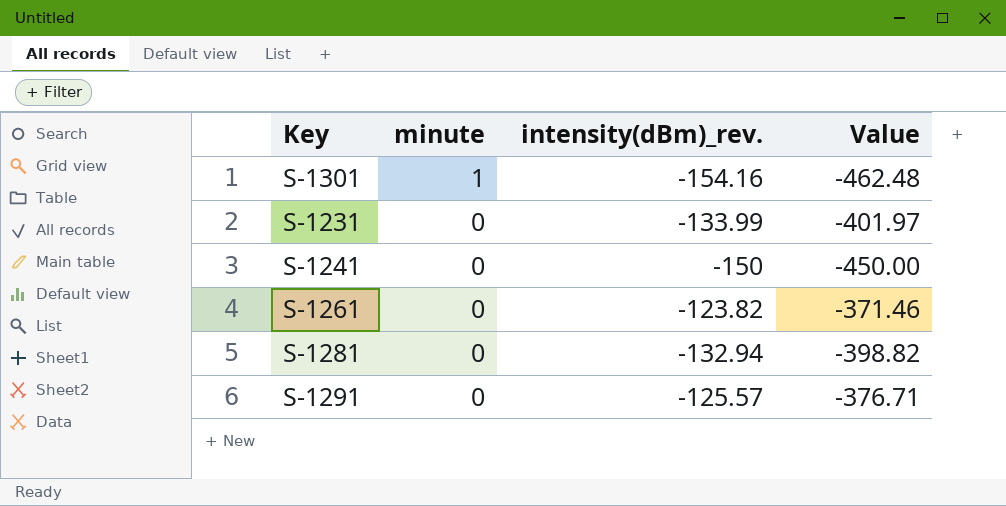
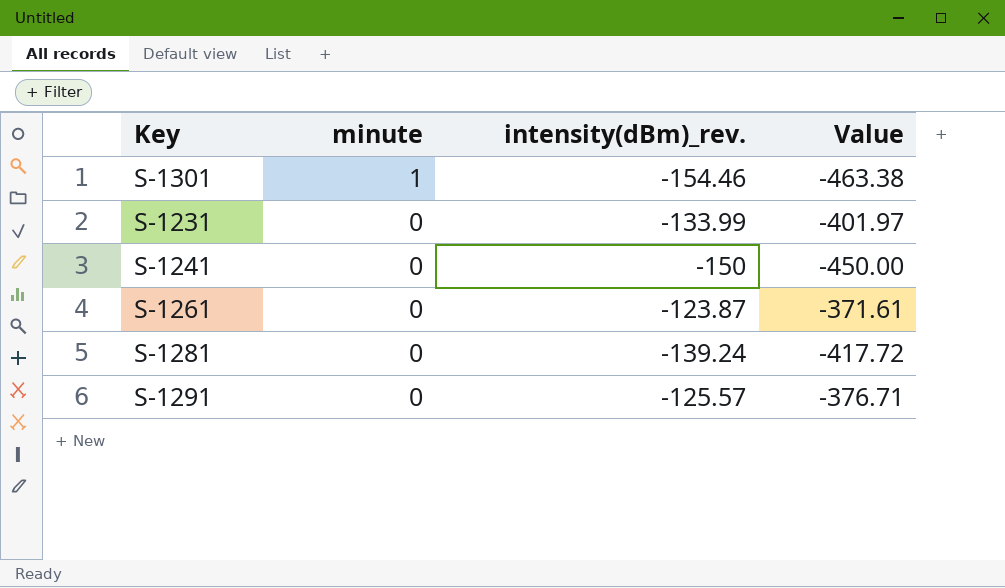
S-1301 | intensity(dBm)_rev.: -154.16 -> -154.46
S-1301 | Value: -462.48 -> -463.38
S-1261 | intensity(dBm)_rev.: -123.82 -> -123.87
S-1261 | Value: -371.46 -> -371.61
S-1281 | intensity(dBm)_rev.: -132.94 -> -139.24
S-1281 | Value: -398.82 -> -417.72

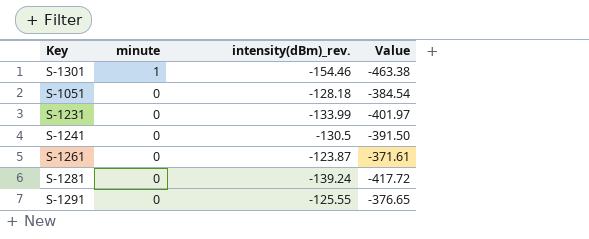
row S-1051: none -> 0 | -128.18 | -384.54
S-1241 | intensity(dBm)_rev.: -150 -> -130.5
S-1241 | Value: -450.00 -> -391.50
S-1291 | intensity(dBm)_rev.: -125.57 -> -125.55
S-1291 | Value: -376.71 -> -376.65

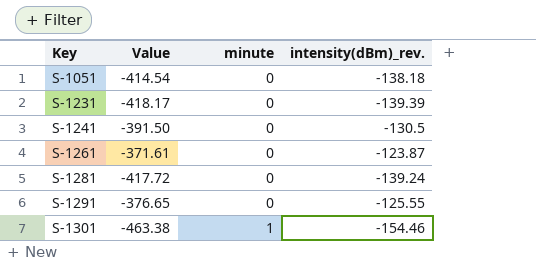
row order: minute descending -> Key ascending
column Value | position: 4 -> 2
S-1051 | Value: -384.54 -> -414.54
S-1051 | intensity(dBm)_rev.: -128.18 -> -138.18
S-1231 | Value: -401.97 -> -418.17
S-1231 | intensity(dBm)_rev.: -133.99 -> -139.39

